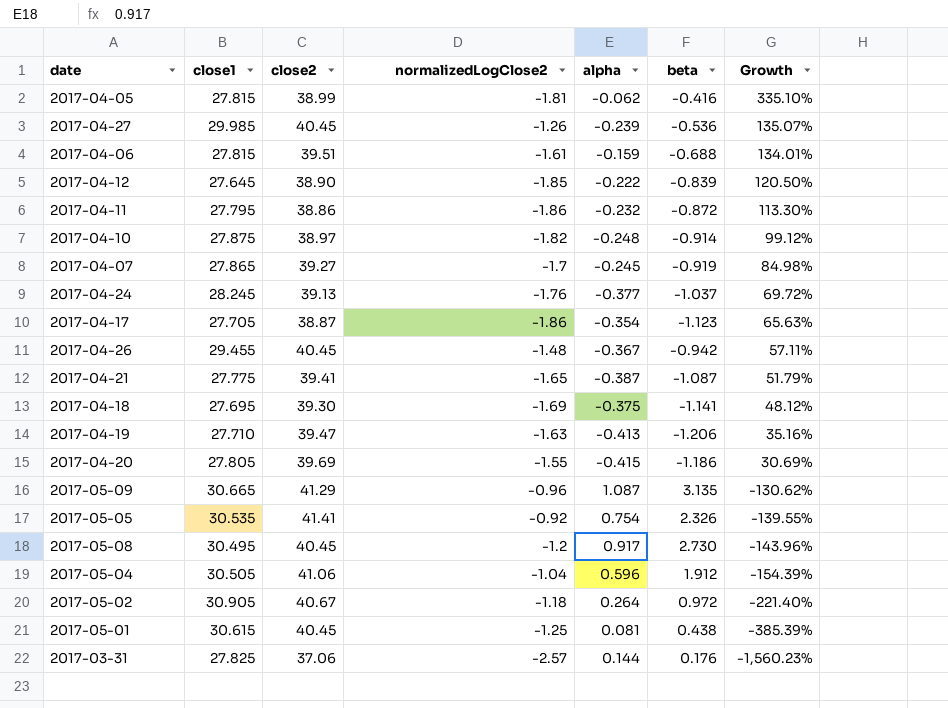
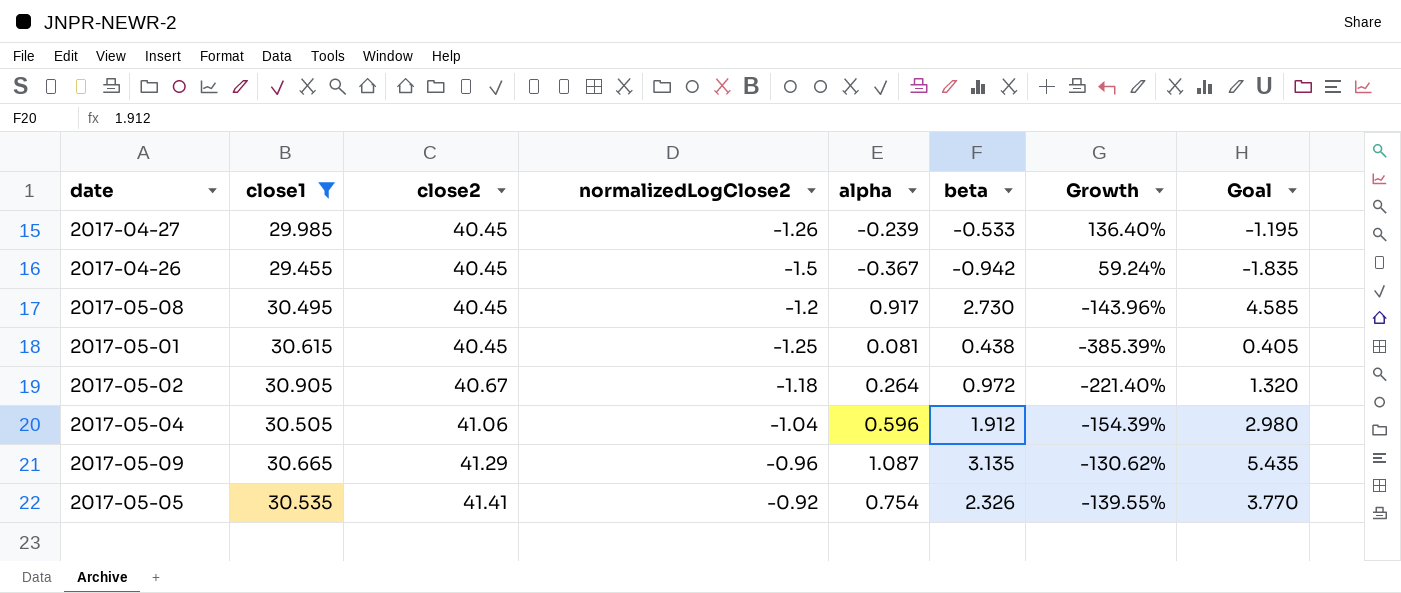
filter: none -> close1 >= 29.455
row order: Growth descending -> close2 ascending
column Goal | formula: none -> [alpha] * 5
2017-04-27 | beta: -0.536 -> -0.533
2017-04-27 | Growth: 135.07% -> 136.40%
2017-04-26 | normalizedLogClose2: -1.48 -> -1.5
2017-04-26 | Growth: 57.11% -> 59.24%

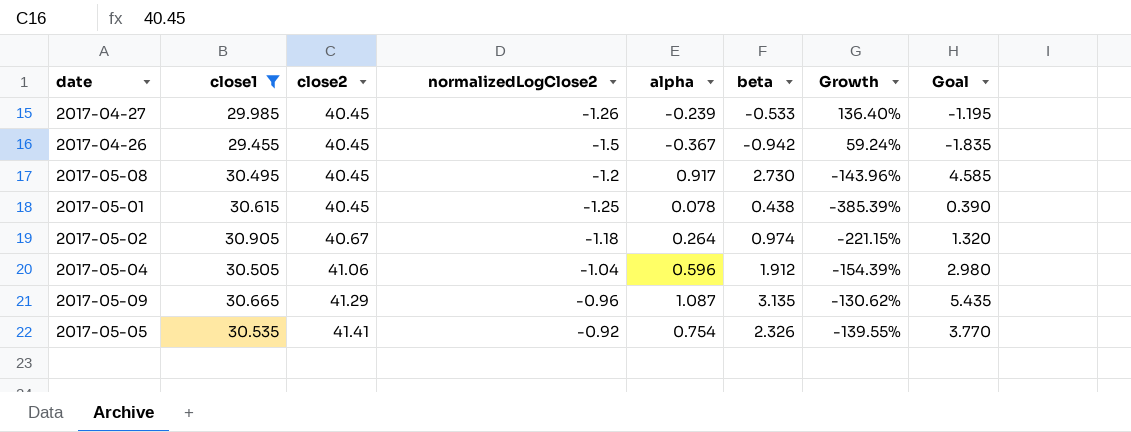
2017-05-01 | alpha: 0.081 -> 0.078
2017-05-01 | Goal: 0.405 -> 0.390
2017-05-02 | beta: 0.972 -> 0.974
2017-05-02 | Growth: -221.40% -> -221.15%

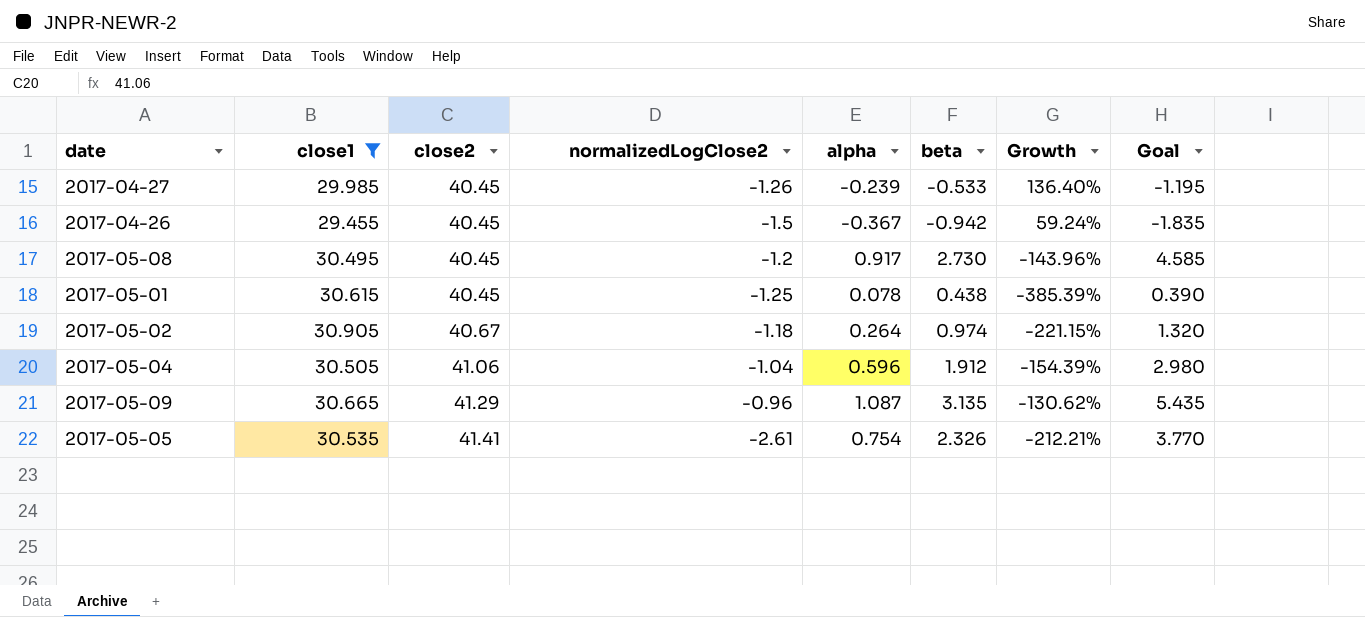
2017-05-05 | normalizedLogClose2: -0.92 -> -2.61
2017-05-05 | Growth: -139.55% -> -212.21%

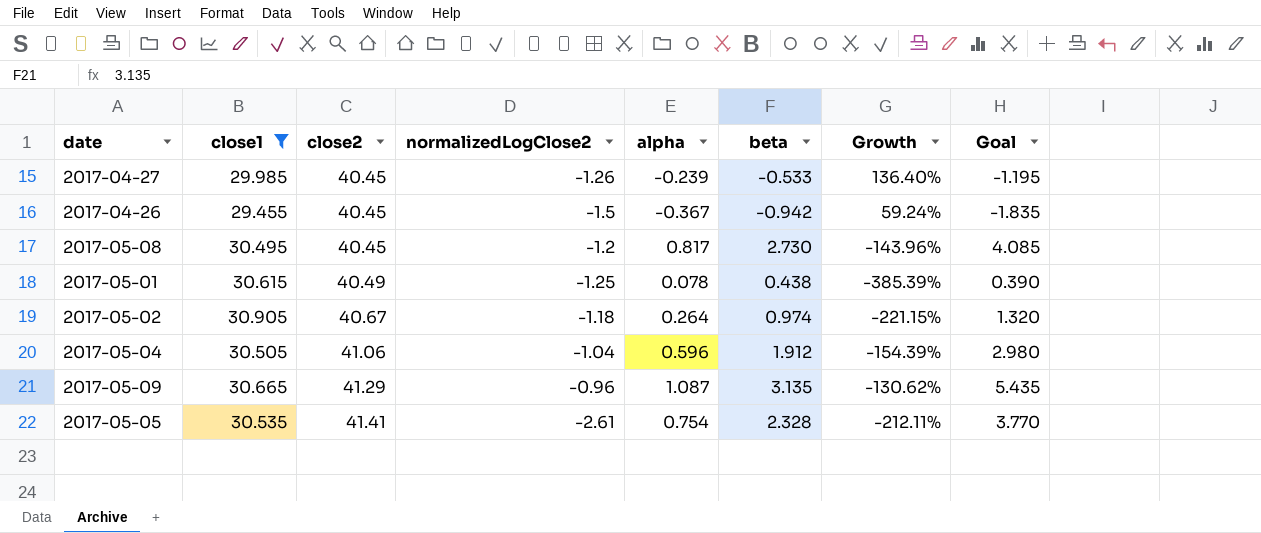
2017-05-08 | alpha: 0.917 -> 0.817
2017-05-08 | Goal: 4.585 -> 4.085
2017-05-01 | close2: 40.45 -> 40.49
2017-05-05 | beta: 2.326 -> 2.328
2017-05-05 | Growth: -212.21% -> -212.11%

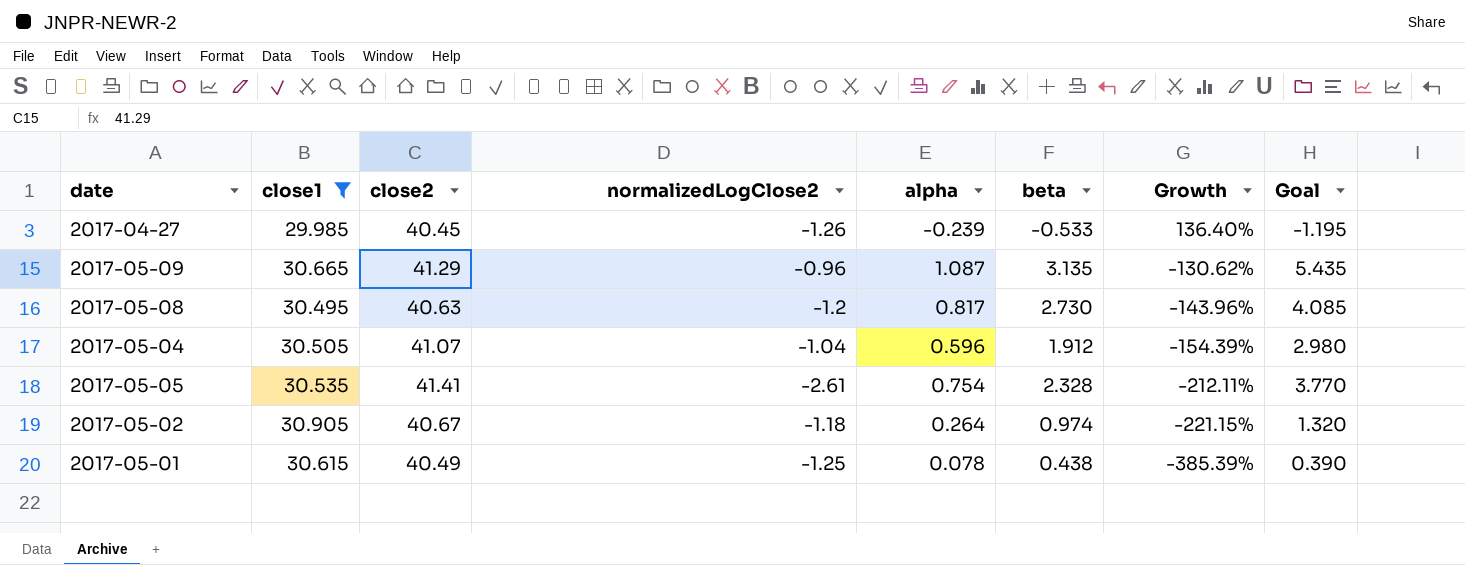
row order: close2 ascending -> Growth descending
row 2017-04-26: 29.455 | 40.45 | -1.5 | -0.367 | -0.942 | 59.24% | -1.835 -> none
2017-05-08 | close2: 40.45 -> 40.63
2017-05-04 | close2: 41.06 -> 41.07

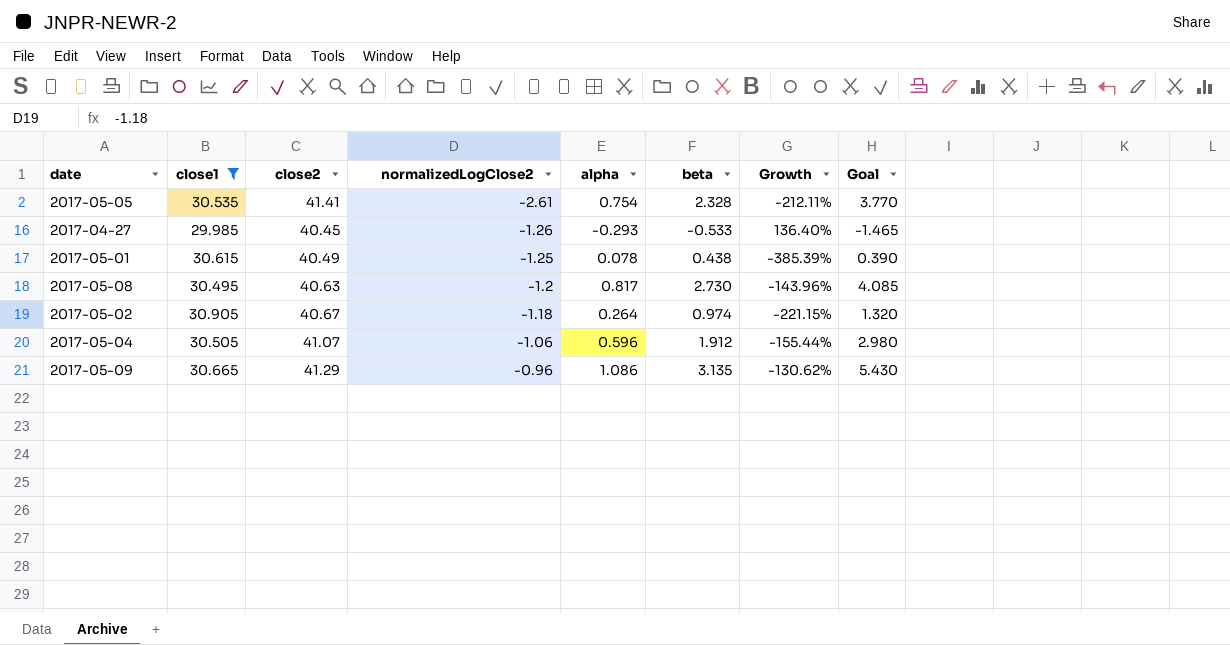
row order: Growth descending -> normalizedLogClose2 ascending
2017-04-27 | alpha: -0.239 -> -0.293
2017-04-27 | Goal: -1.195 -> -1.465
2017-05-04 | normalizedLogClose2: -1.04 -> -1.06
2017-05-04 | Growth: -154.39% -> -155.44%
2017-05-09 | alpha: 1.087 -> 1.086
2017-05-09 | Goal: 5.435 -> 5.430

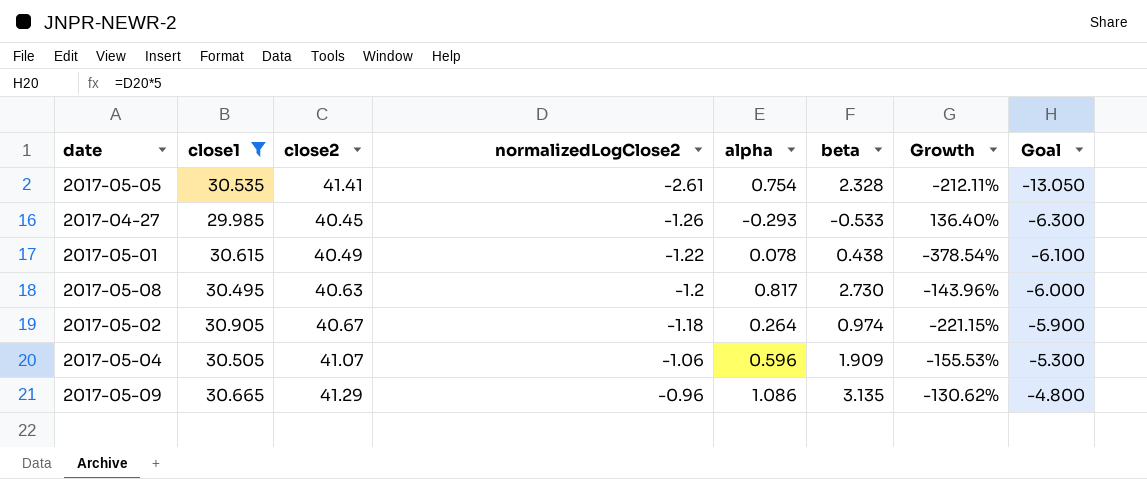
column Goal | formula: [alpha] * 5 -> [normalizedLogClose2] * 5
2017-05-01 | normalizedLogClose2: -1.25 -> -1.22
2017-05-01 | Growth: -385.39% -> -378.54%
2017-05-04 | beta: 1.912 -> 1.909
2017-05-04 | Growth: -155.44% -> -155.53%

